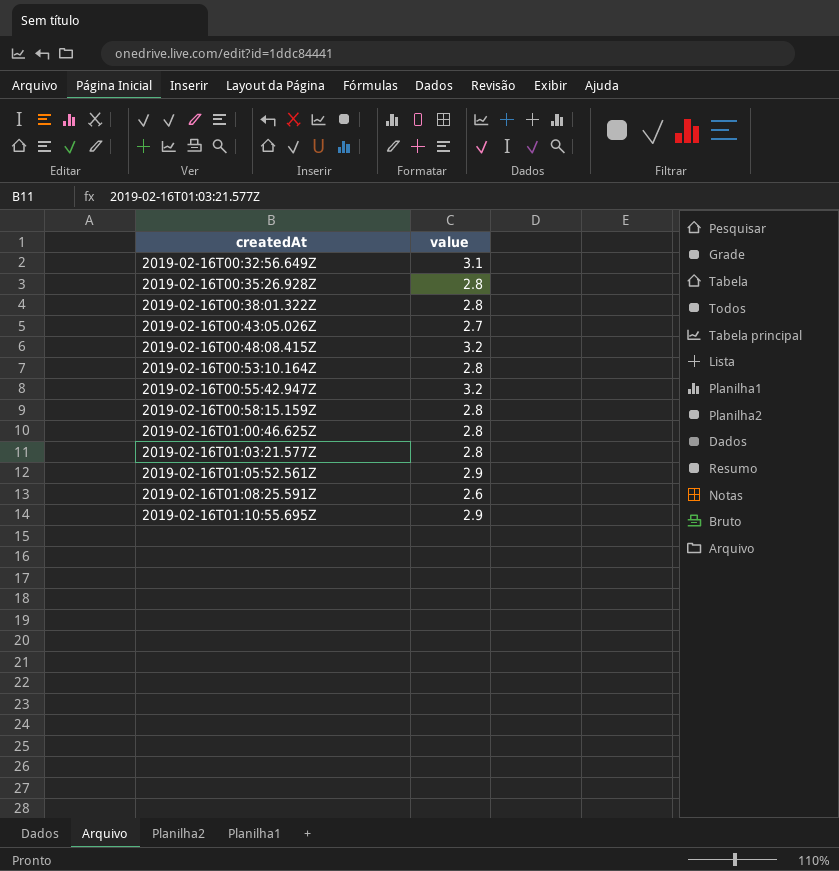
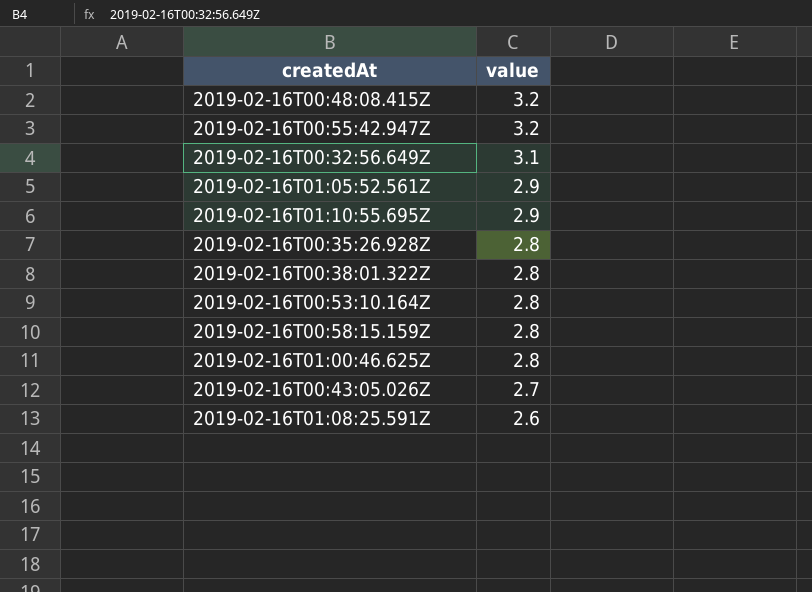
row order: createdAt ascending -> value descending
row 2019-02-16T01:03:21.577Z: 2.8 -> none

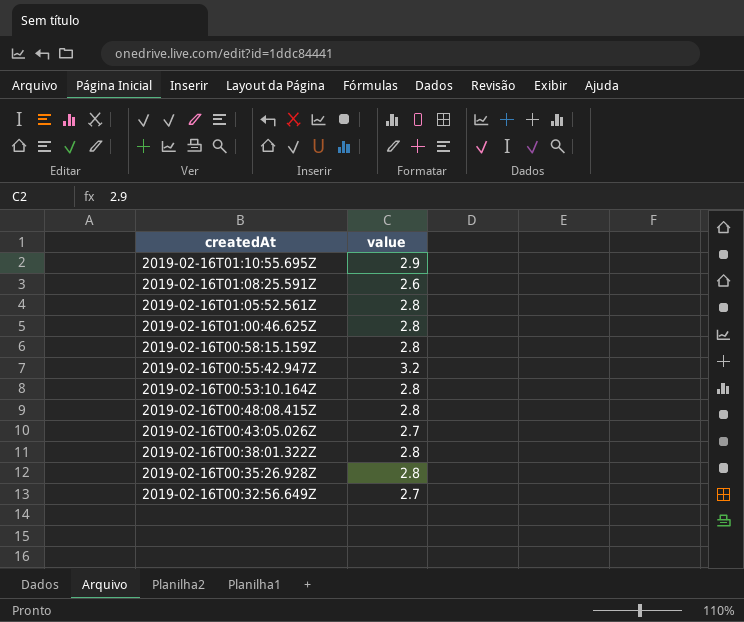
row order: value descending -> createdAt descending
2019-02-16T01:05:52.561Z | value: 2.9 -> 2.8
2019-02-16T00:48:08.415Z | value: 3.2 -> 2.8
2019-02-16T00:32:56.649Z | value: 3.1 -> 2.7

